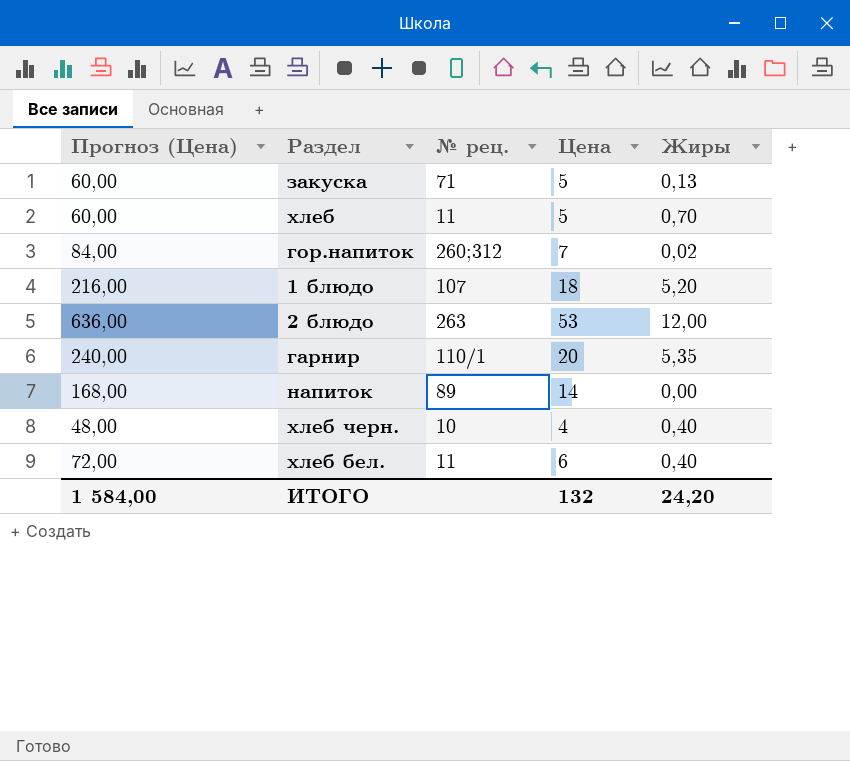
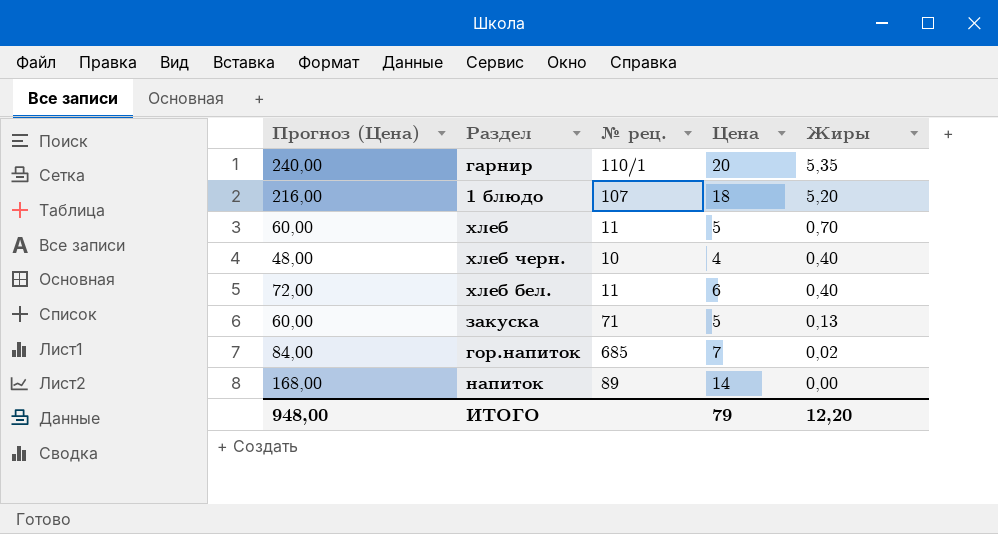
row order: none -> Жиры descending
row 2 блюдо: 636,00 | 263 | 53 | 12,00 -> none
гор.напиток | № рец.: 260;312 -> 685
ИТОГО | Прогноз (Цена): 1 584,00 -> 948,00
ИТОГО | Цена: 132 -> 79
ИТОГО | Жиры: 24,20 -> 12,20

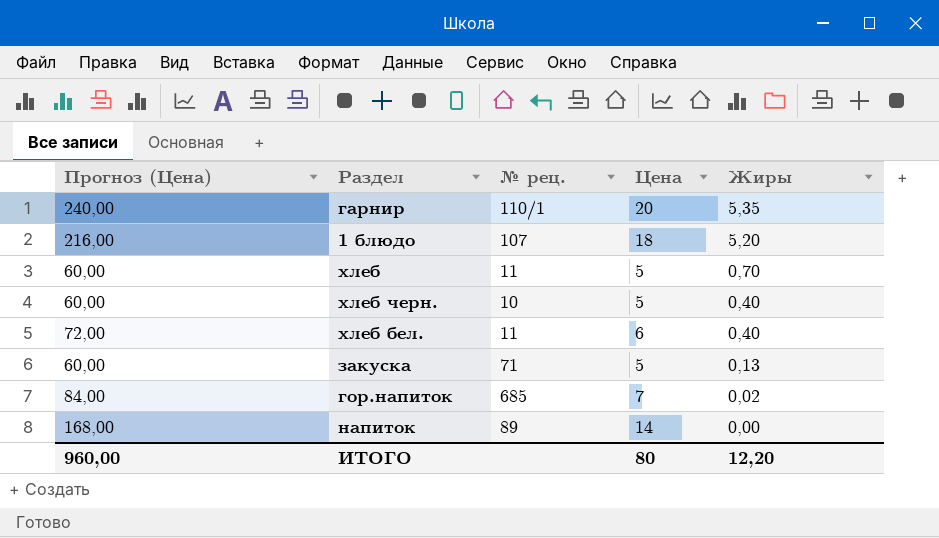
хлеб черн. | Прогноз (Цена): 48,00 -> 60,00
хлеб черн. | Цена: 4 -> 5
ИТОГО | Прогноз (Цена): 948,00 -> 960,00
ИТОГО | Цена: 79 -> 80

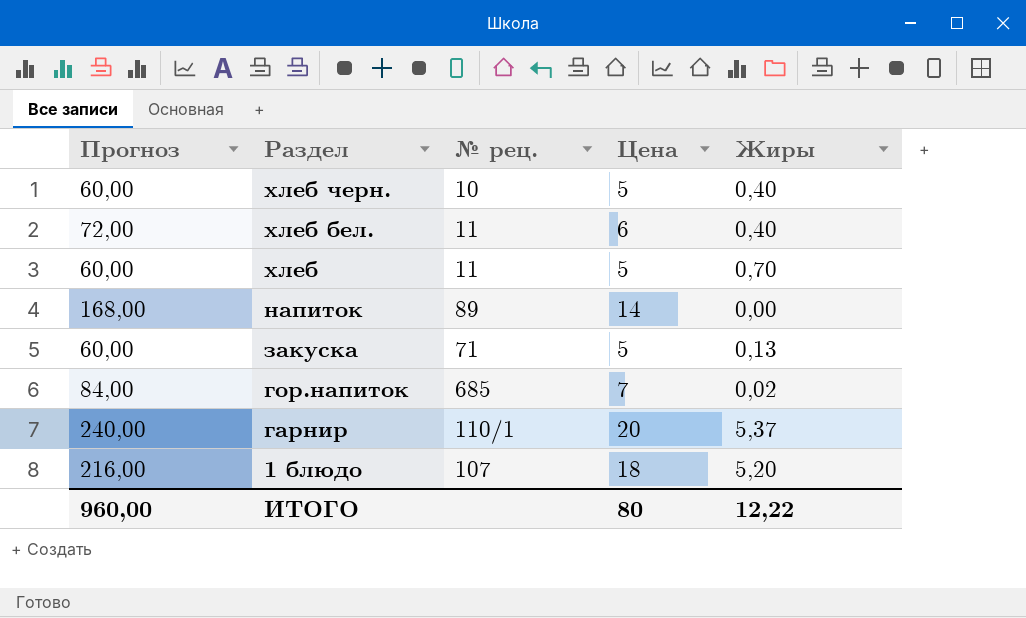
row order: Жиры descending -> Раздел descending
column name: Прогноз (Цена) -> Прогноз
гарнир | Жиры: 5,35 -> 5,37
ИТОГО | Жиры: 12,20 -> 12,22

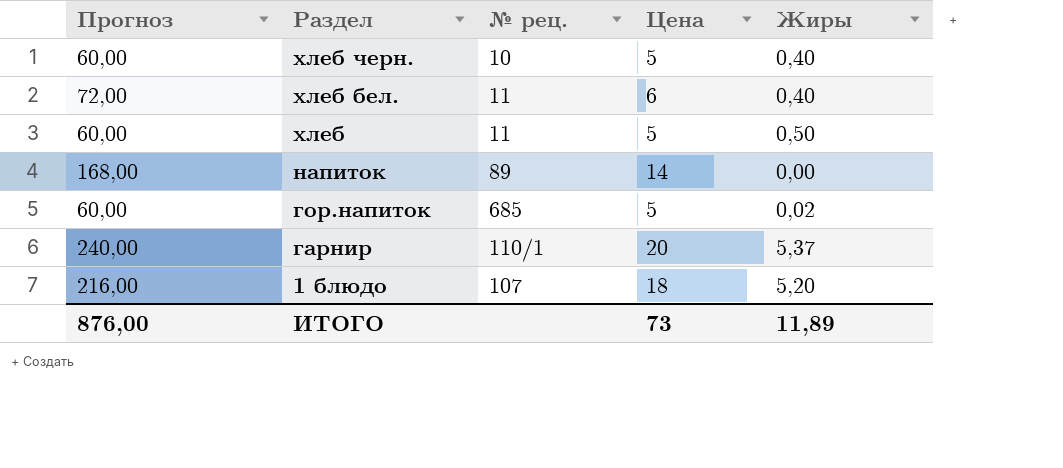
row закуска: 60,00 | 71 | 5 | 0,13 -> none
хлеб | Жиры: 0,70 -> 0,50
гор.напиток | Прогноз: 84,00 -> 60,00
гор.напиток | Цена: 7 -> 5
ИТОГО | Прогноз: 960,00 -> 876,00
ИТОГО | Цена: 80 -> 73
ИТОГО | Жиры: 12,22 -> 11,89

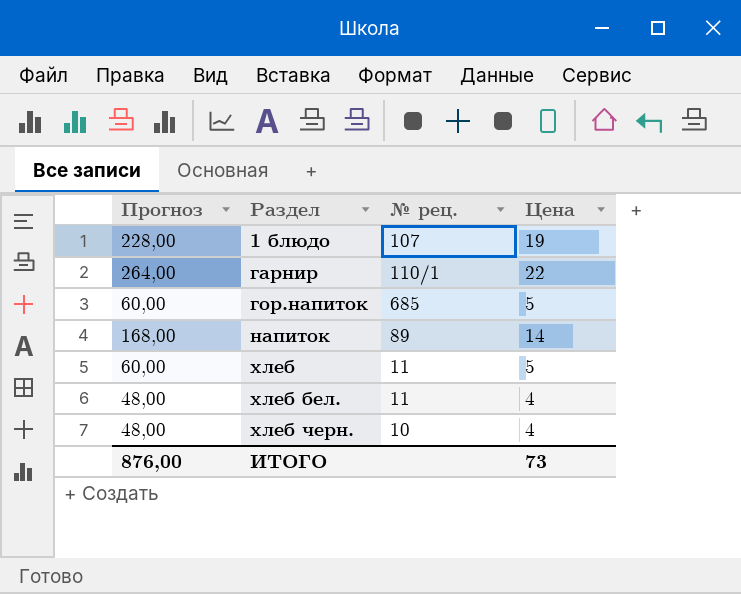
row order: Раздел descending -> Раздел ascending
column Жиры | position: 5 -> none
1 блюдо | Прогноз: 216,00 -> 228,00
1 блюдо | Цена: 18 -> 19
гарнир | Прогноз: 240,00 -> 264,00
гарнир | Цена: 20 -> 22
хлеб бел. | Прогноз: 72,00 -> 48,00
хлеб бел. | Цена: 6 -> 4
хлеб черн. | Прогноз: 60,00 -> 48,00
хлеб черн. | Цена: 5 -> 4

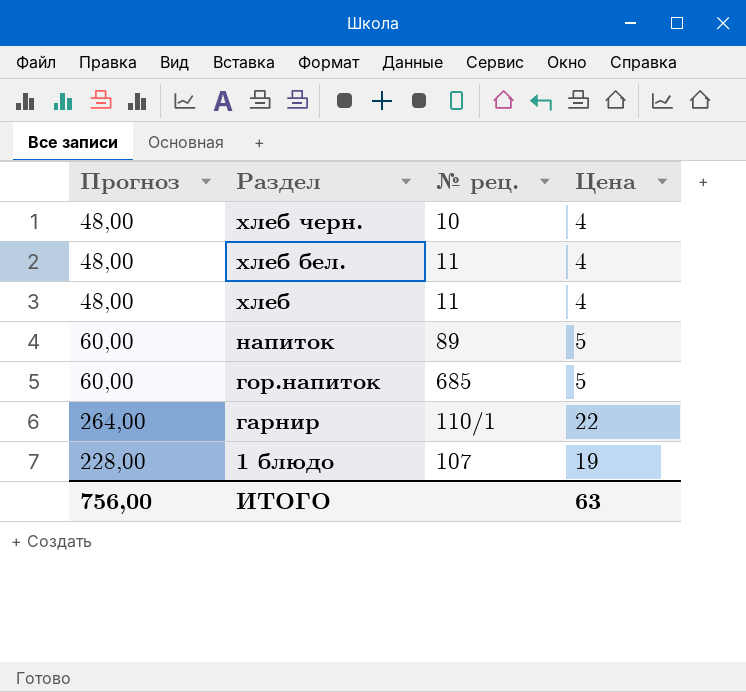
row order: Раздел ascending -> Раздел descending
хлеб | Прогноз: 60,00 -> 48,00
хлеб | Цена: 5 -> 4
напиток | Прогноз: 168,00 -> 60,00
напиток | Цена: 14 -> 5
ИТОГО | Прогноз: 876,00 -> 756,00
ИТОГО | Цена: 73 -> 63

